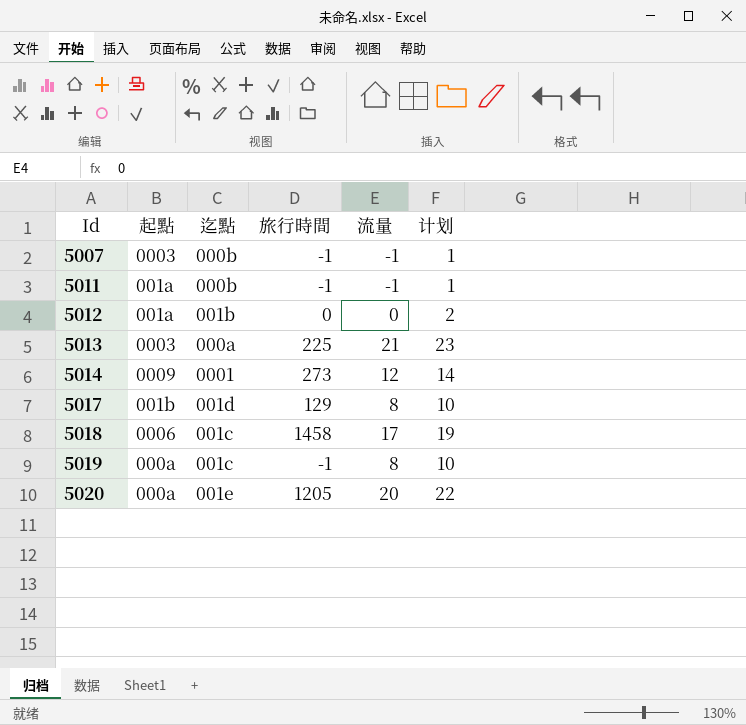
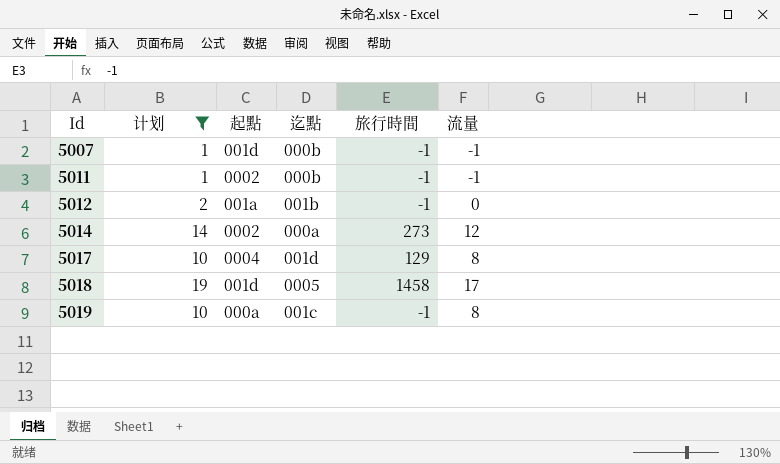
filter: none -> 计划 <= 19
column 计划 | position: 6 -> 2
5007 | 起點: 0003 -> 001d
5011 | 起點: 001a -> 0002
5012 | 旅行時間: 0 -> -1
5014 | 起點: 0009 -> 0002
5014 | 迄點: 0001 -> 000a
5017 | 起點: 001b -> 0004
5018 | 起點: 0006 -> 001d
5018 | 迄點: 001c -> 0005

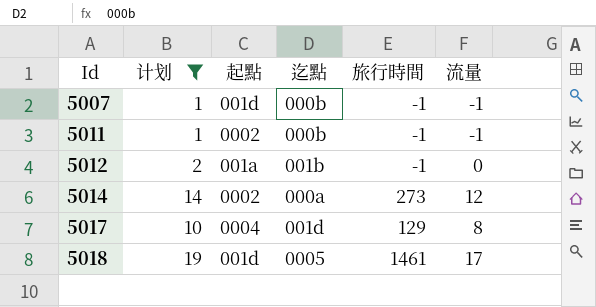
row 5019: 10 | 000a | 001c | -1 | 8 -> none
5018 | 旅行時間: 1458 -> 1461

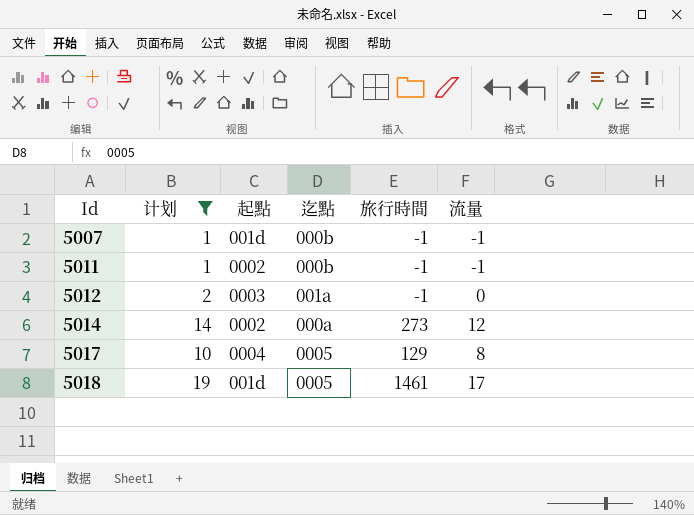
5012 | 起點: 001a -> 0003
5012 | 迄點: 001b -> 001a
5017 | 迄點: 001d -> 0005

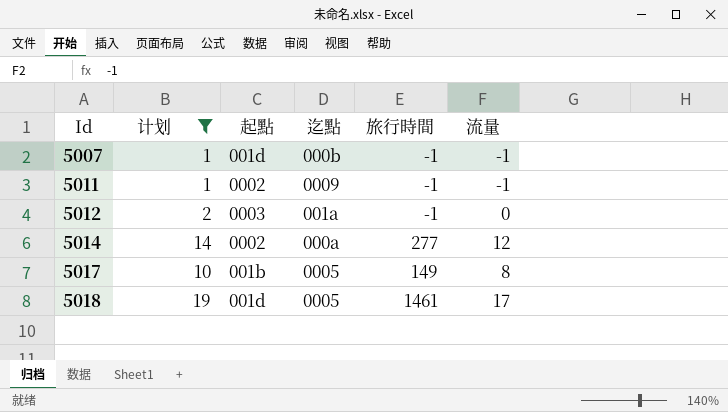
5011 | 迄點: 000b -> 0009
5014 | 旅行時間: 273 -> 277
5017 | 起點: 0004 -> 001b
5017 | 旅行時間: 129 -> 149

